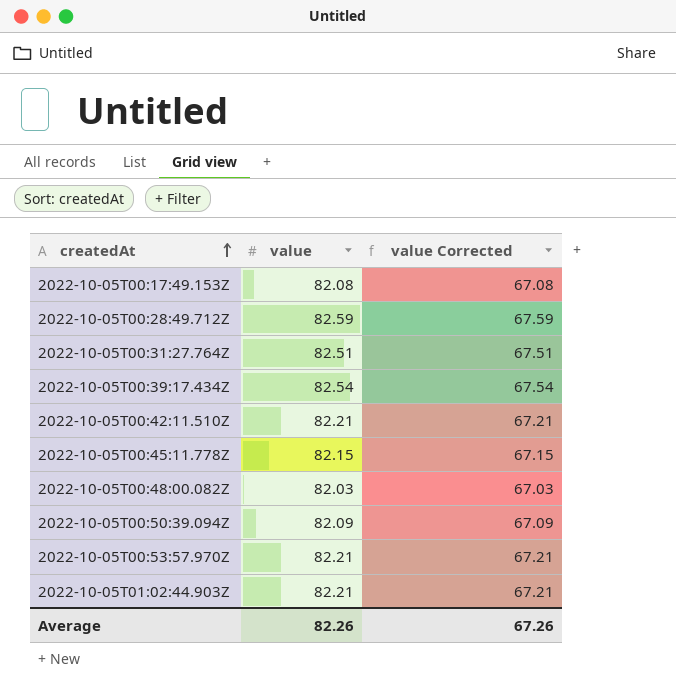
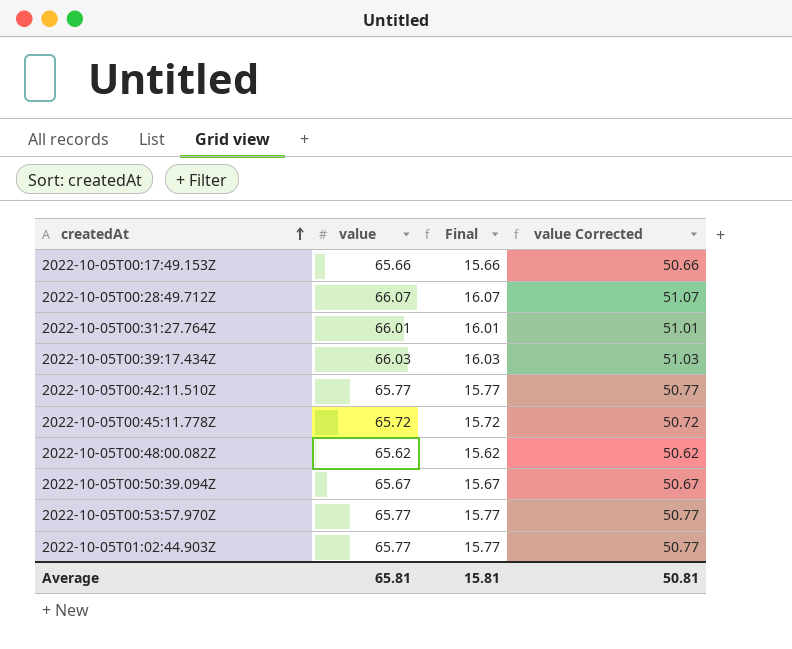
column Final | formula: none -> [value] - 50
2022-10-05T00:17:49.153Z | value: 82.08 -> 65.66
2022-10-05T00:17:49.153Z | value Corrected: 67.08 -> 50.66
2022-10-05T00:28:49.712Z | value: 82.59 -> 66.07
2022-10-05T00:28:49.712Z | value Corrected: 67.59 -> 51.07
2022-10-05T00:31:27.764Z | value: 82.51 -> 66.01
2022-10-05T00:31:27.764Z | value Corrected: 67.51 -> 51.01
2022-10-05T00:39:17.434Z | value: 82.54 -> 66.03
2022-10-05T00:39:17.434Z | value Corrected: 67.54 -> 51.03
2022-10-05T00:42:11.510Z | value: 82.21 -> 65.77
2022-10-05T00:42:11.510Z | value Corrected: 67.21 -> 50.77
2022-10-05T00:45:11.778Z | value: 82.15 -> 65.72
2022-10-05T00:45:11.778Z | value Corrected: 67.15 -> 50.72
2022-10-05T00:48:00.082Z | value: 82.03 -> 65.62
2022-10-05T00:48:00.082Z | value Corrected: 67.03 -> 50.62
2022-10-05T00:50:39.094Z | value: 82.09 -> 65.67
2022-10-05T00:50:39.094Z | value Corrected: 67.09 -> 50.67
2022-10-05T00:53:57.970Z | value: 82.21 -> 65.77
2022-10-05T00:53:57.970Z | value Corrected: 67.21 -> 50.77
2022-10-05T01:02:44.903Z | value: 82.21 -> 65.77
2022-10-05T01:02:44.903Z | value Corrected: 67.21 -> 50.77
Average | value: 82.26 -> 65.81
Average | value Corrected: 67.26 -> 50.81

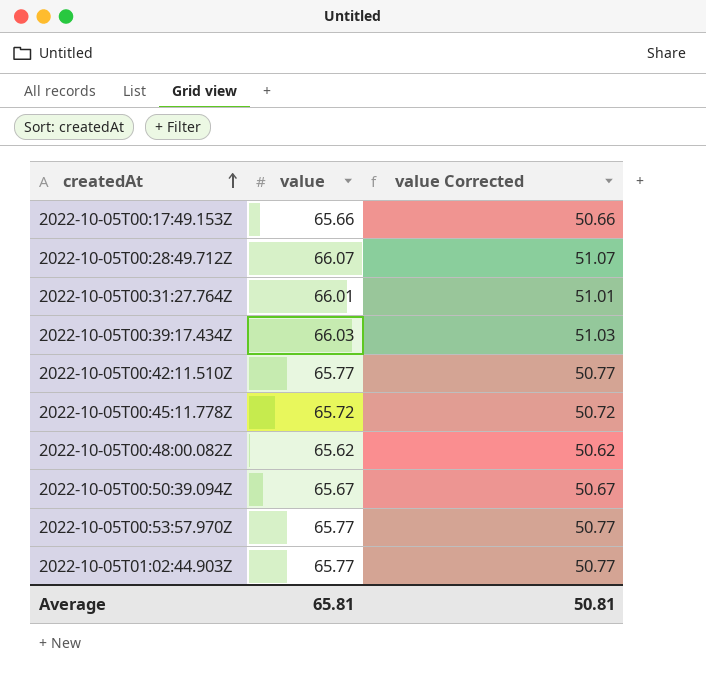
column Final | formula: [value] - 50 -> none

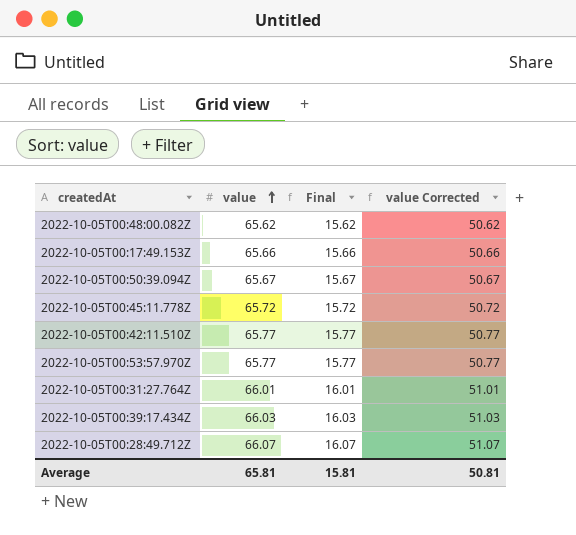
row order: createdAt ascending -> value ascending
column Final | formula: none -> [value] - 50
row 2022-10-05T01:02:44.903Z: 65.77 | 50.77 -> none

